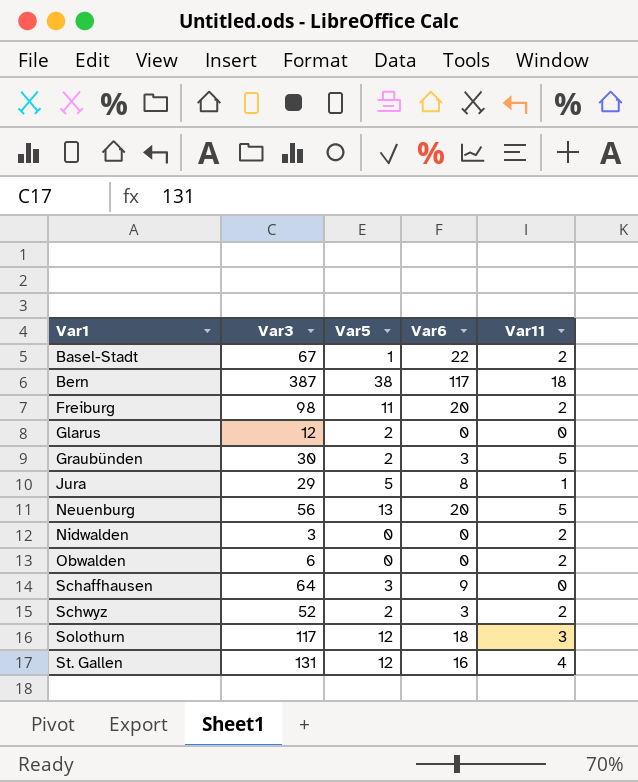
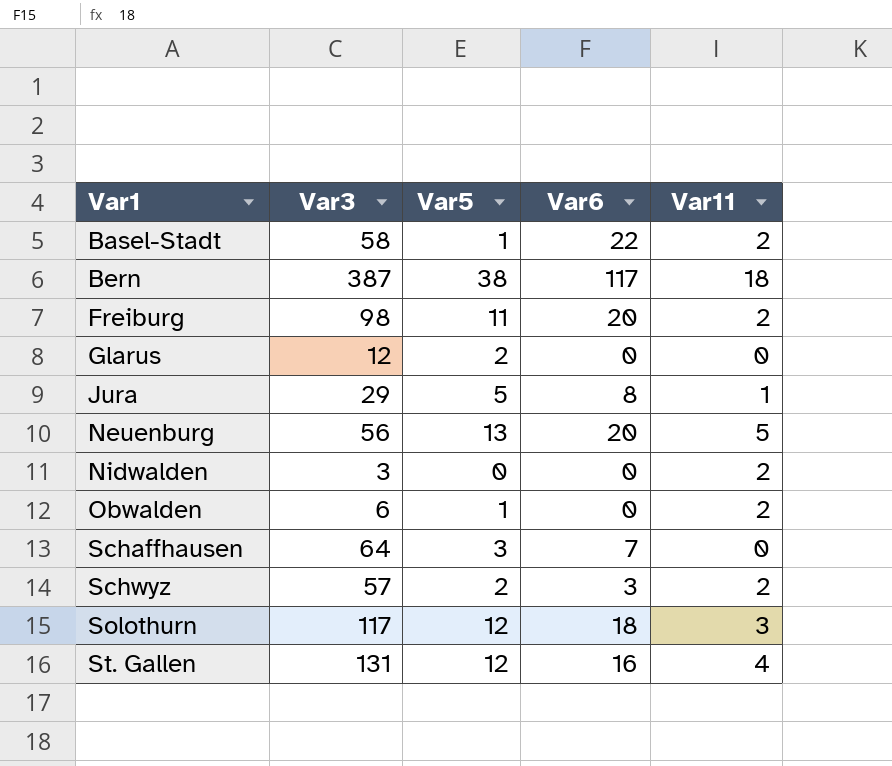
row Graubünden: 30 | 2 | 3 | 5 -> none
Basel-Stadt | Var3: 67 -> 58
Obwalden | Var5: 0 -> 1
Schaffhausen | Var6: 9 -> 7
Schwyz | Var3: 52 -> 57

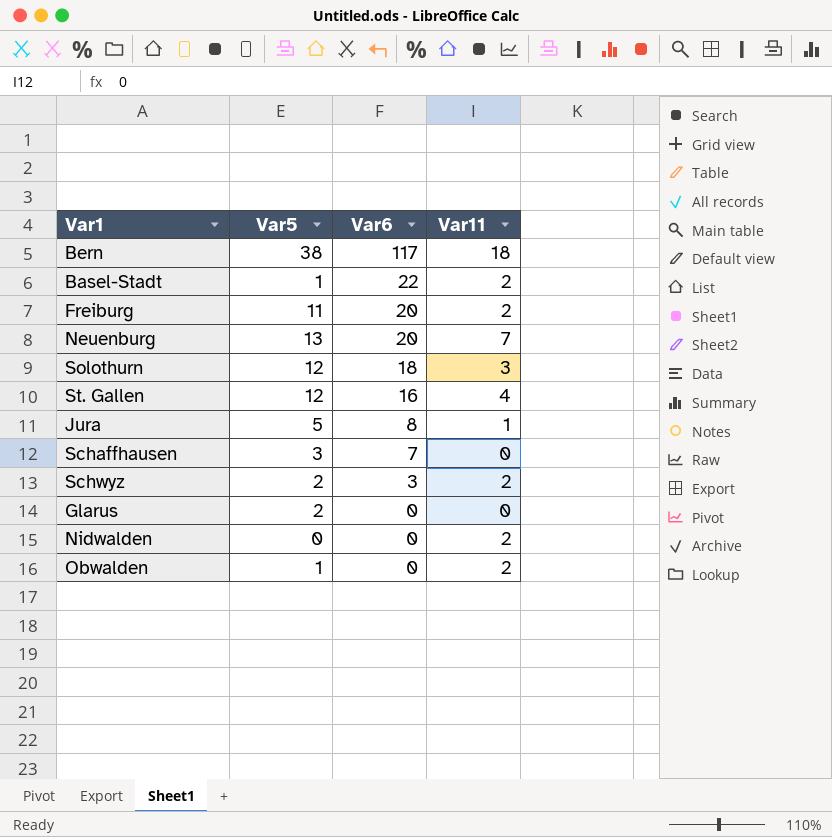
row order: Var1 ascending -> Var6 descending
column Var3 | position: 2 -> none
Neuenburg | Var11: 5 -> 7

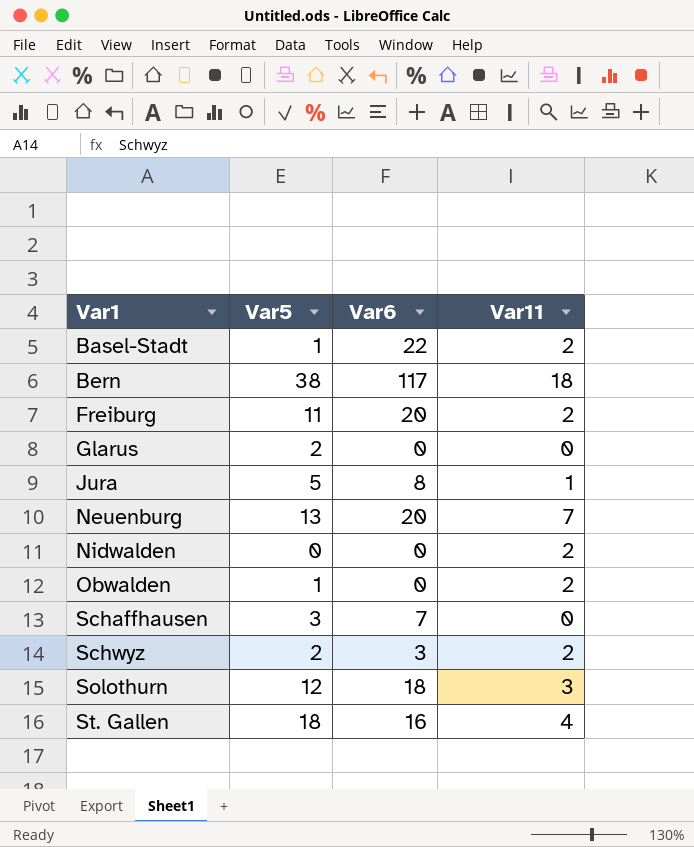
row order: Var6 descending -> Var1 ascending
St. Gallen | Var5: 12 -> 18

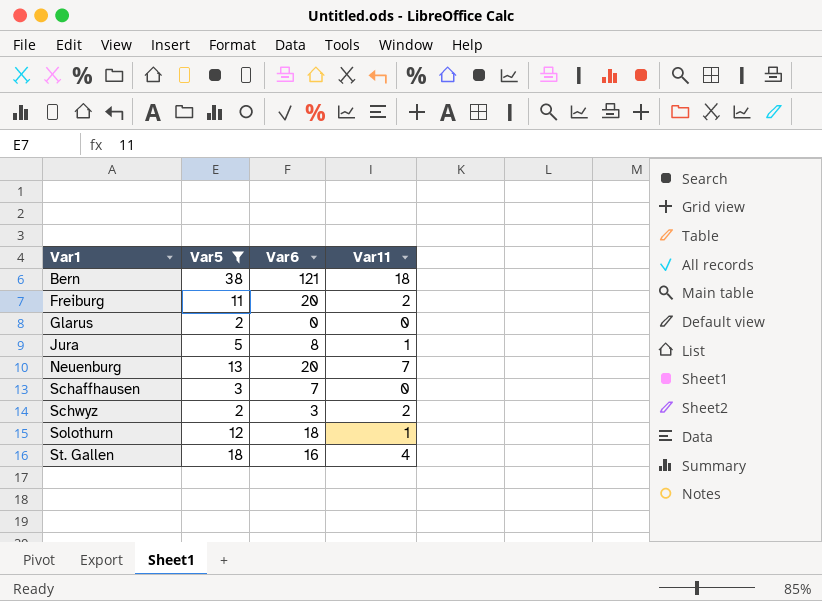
filter: none -> Var5 >= 2
Bern | Var6: 117 -> 121
Solothurn | Var11: 3 -> 1

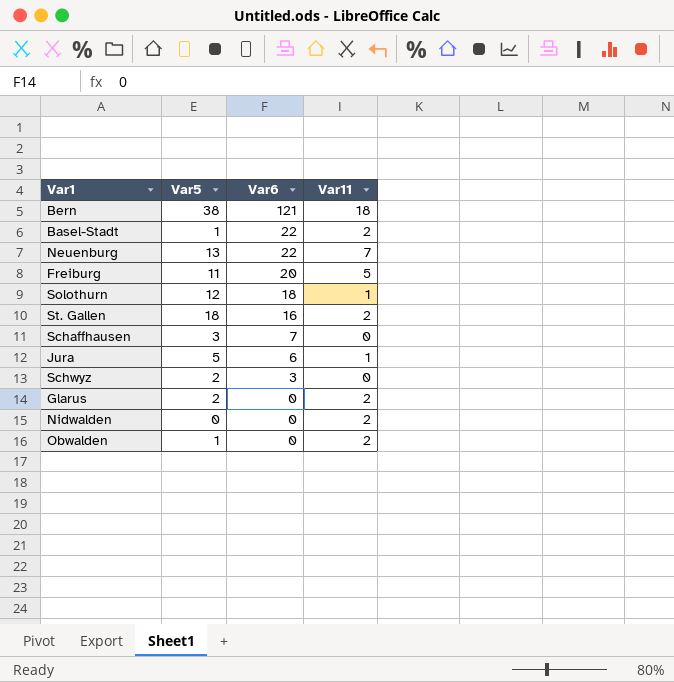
filter: Var5 >= 2 -> none
row order: Var1 ascending -> Var6 descending
Neuenburg | Var6: 20 -> 22
Freiburg | Var11: 2 -> 5
St. Gallen | Var11: 4 -> 2
Jura | Var6: 8 -> 6
Schwyz | Var11: 2 -> 0
Glarus | Var11: 0 -> 2

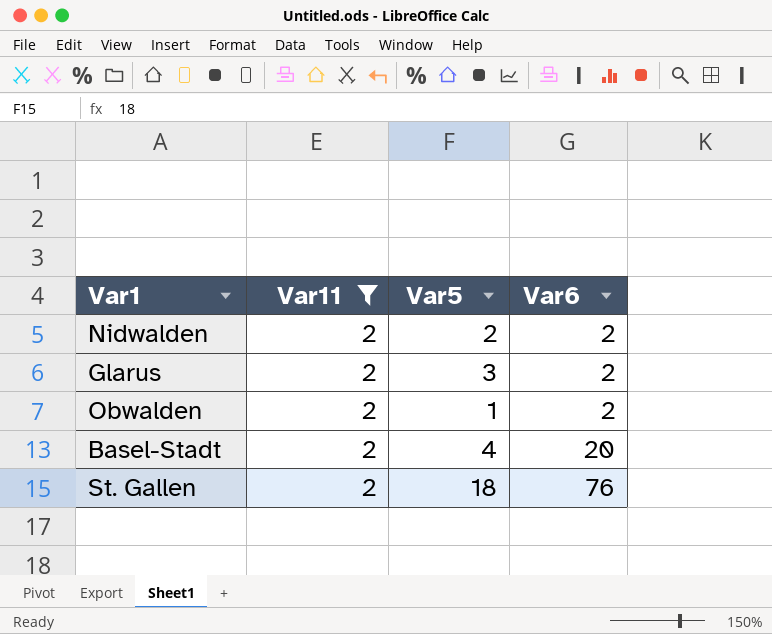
filter: none -> Var11 = 2
row order: Var6 descending -> Var6 ascending
column Var11 | position: 4 -> 2
Nidwalden | Var5: 0 -> 2
Nidwalden | Var6: 0 -> 2
Glarus | Var5: 2 -> 3
Glarus | Var6: 0 -> 2
Obwalden | Var6: 0 -> 2
Basel-Stadt | Var5: 1 -> 4
Basel-Stadt | Var6: 22 -> 20
St. Gallen | Var6: 16 -> 76

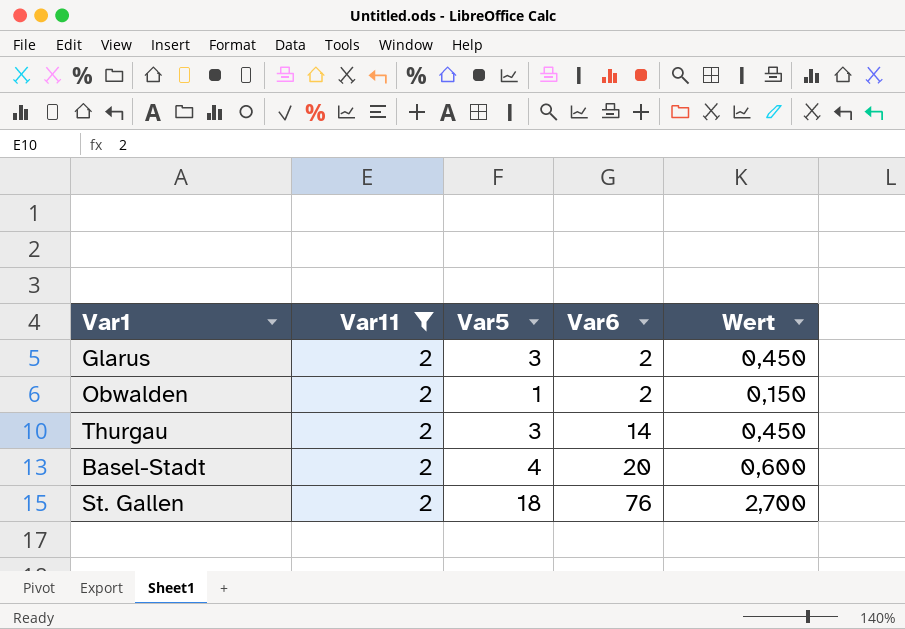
column Wert | formula: none -> [Var5] * 0,15
row Nidwalden: 2 | 2 | 2 -> none
row Thurgau: none -> 2 | 3 | 14 | 0,450

